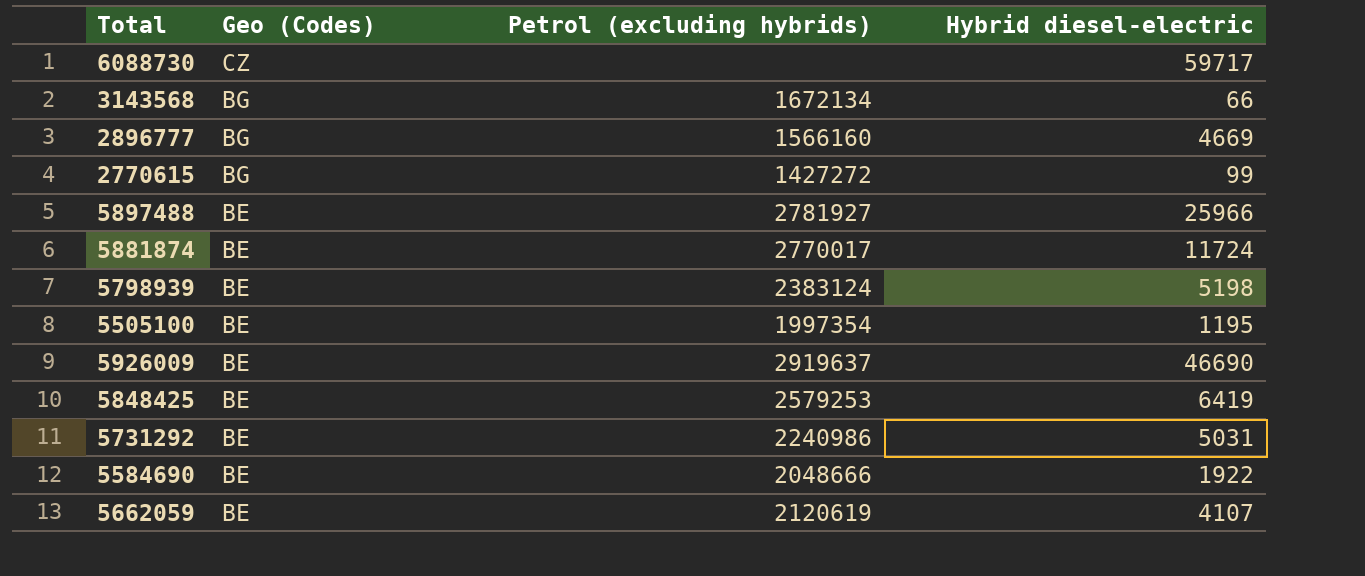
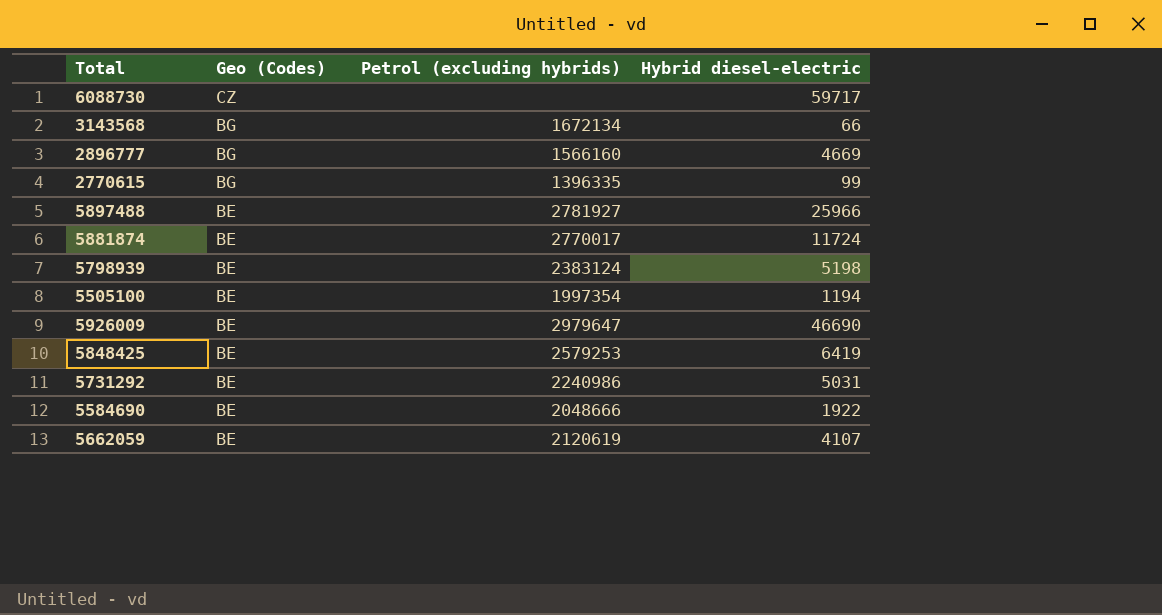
2770615 | Petrol (excluding hybrids): 1427272 -> 1396335
5505100 | Hybrid diesel-electric: 1195 -> 1194
5926009 | Petrol (excluding hybrids): 2919637 -> 2979647

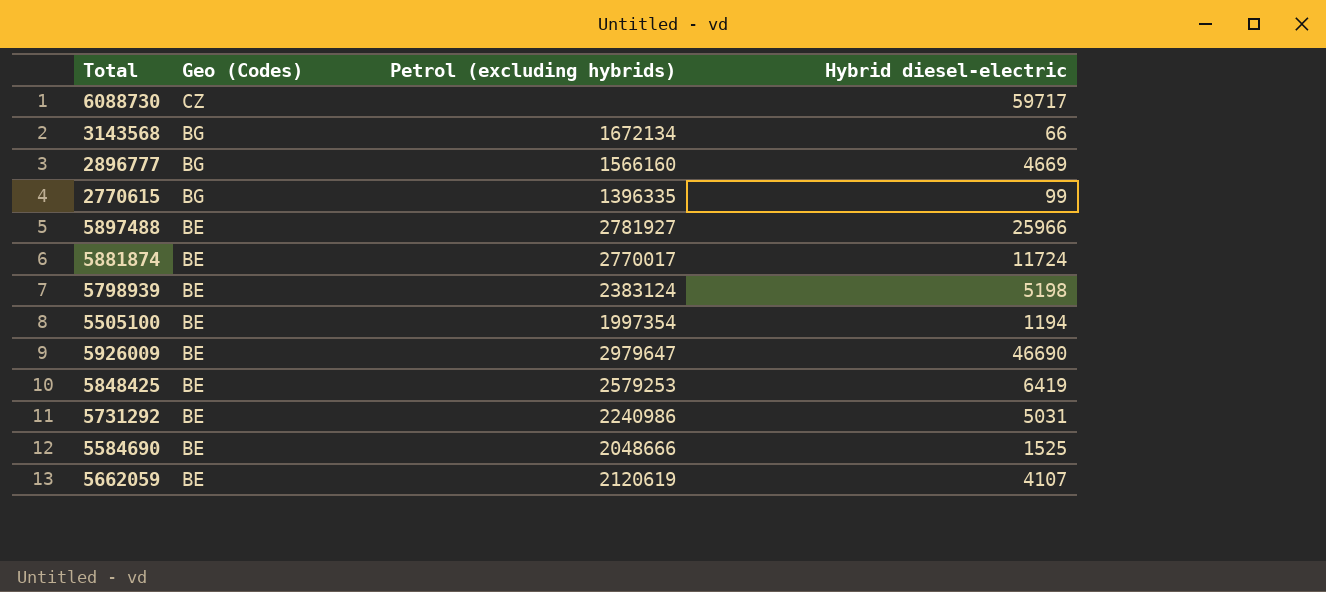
5584690 | Hybrid diesel-electric: 1922 -> 1525

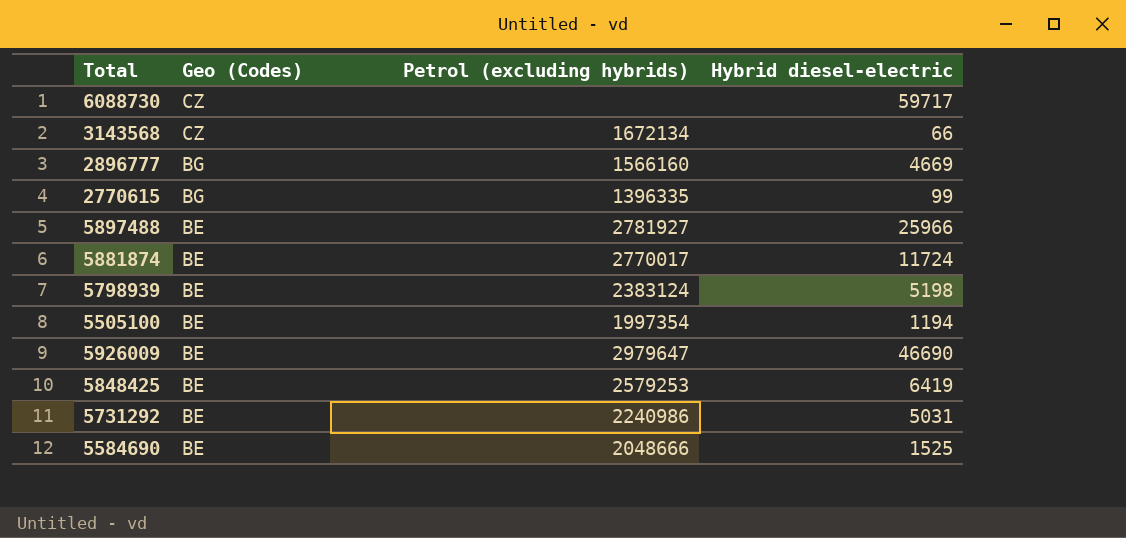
row 5662059: BE | 2120619 | 4107 -> none
3143568 | Geo (Codes): BG -> CZ

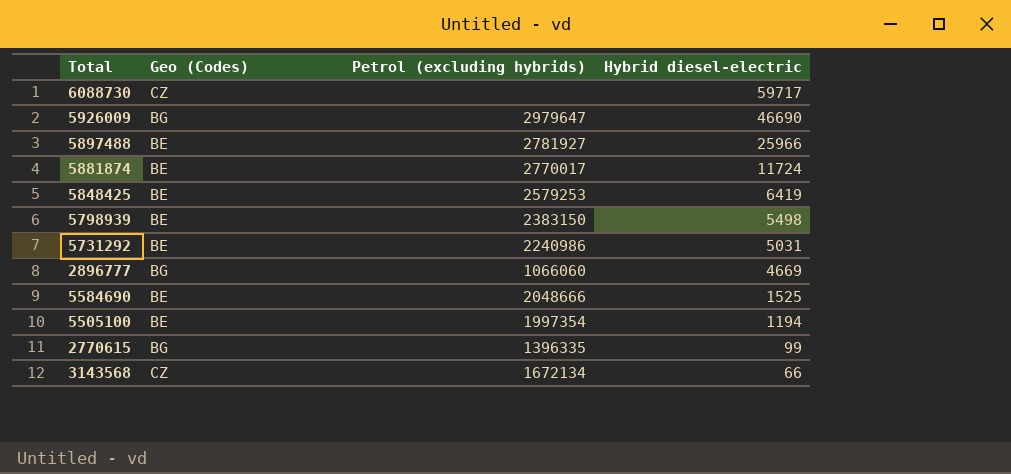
row order: Geo (Codes) descending -> Hybrid diesel-electric descending
5926009 | Geo (Codes): BE -> BG
5798939 | Petrol (excluding hybrids): 2383124 -> 2383150
5798939 | Hybrid diesel-electric: 5198 -> 5498
2896777 | Petrol (excluding hybrids): 1566160 -> 1066060

